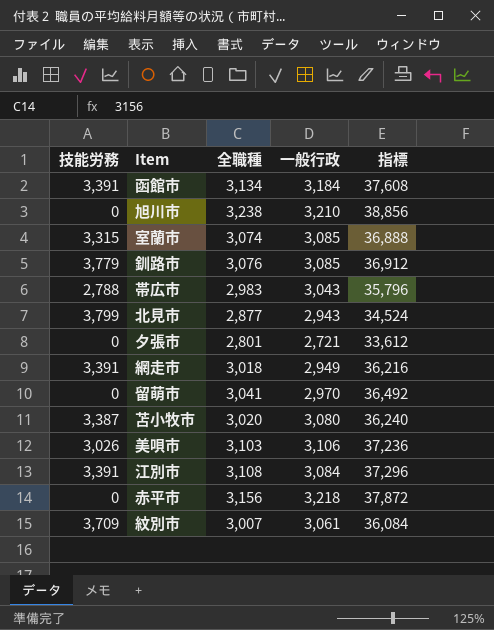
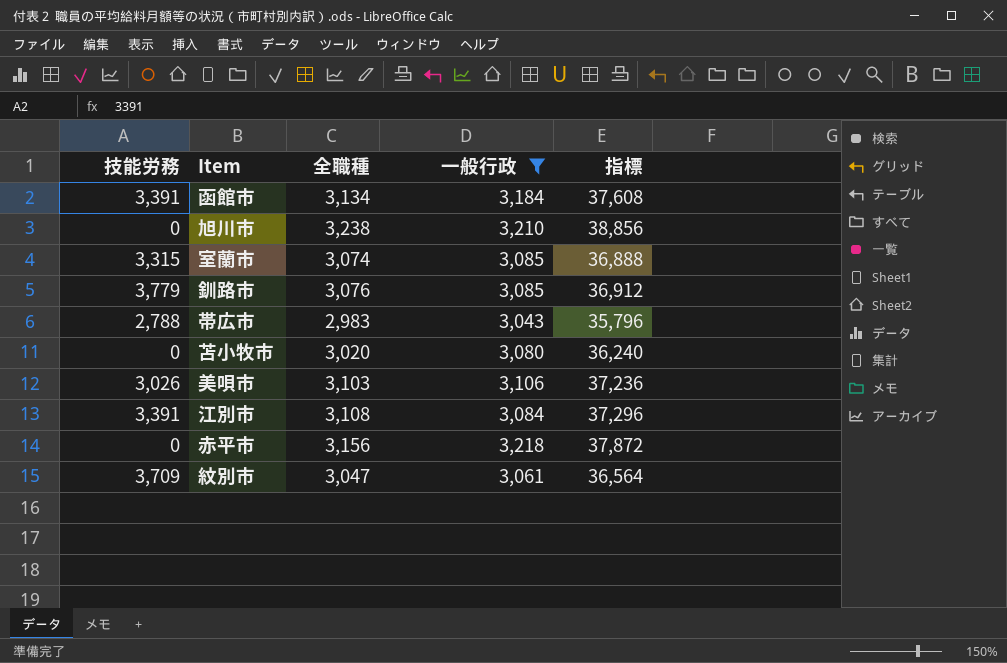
filter: none -> 一般行政 >= 3,043
苫小牧市 | 技能労務: 3,387 -> 0
紋別市 | 全職種: 3,007 -> 3,047
紋別市 | 指標: 36,084 -> 36,564

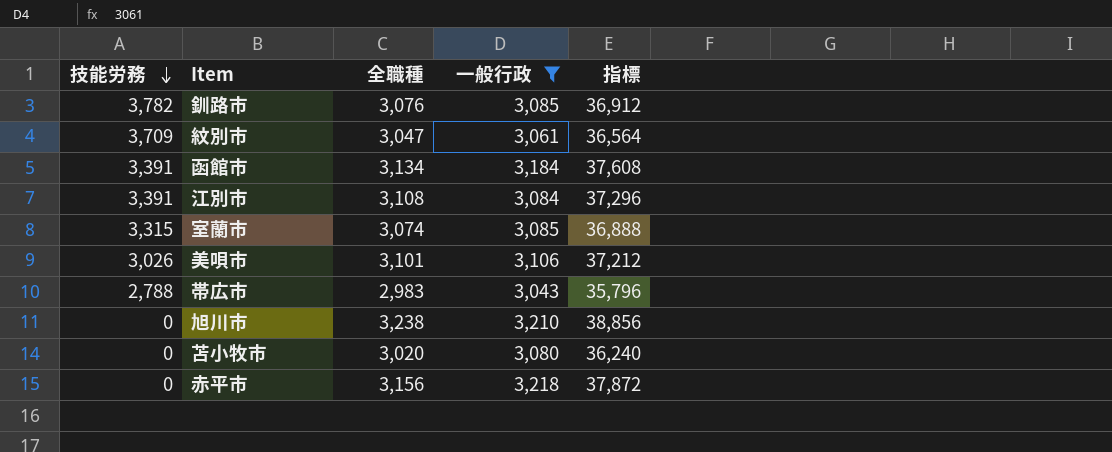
row order: none -> 技能労務 descending
釧路市 | 技能労務: 3,779 -> 3,782
美唄市 | 全職種: 3,103 -> 3,101
美唄市 | 指標: 37,236 -> 37,212

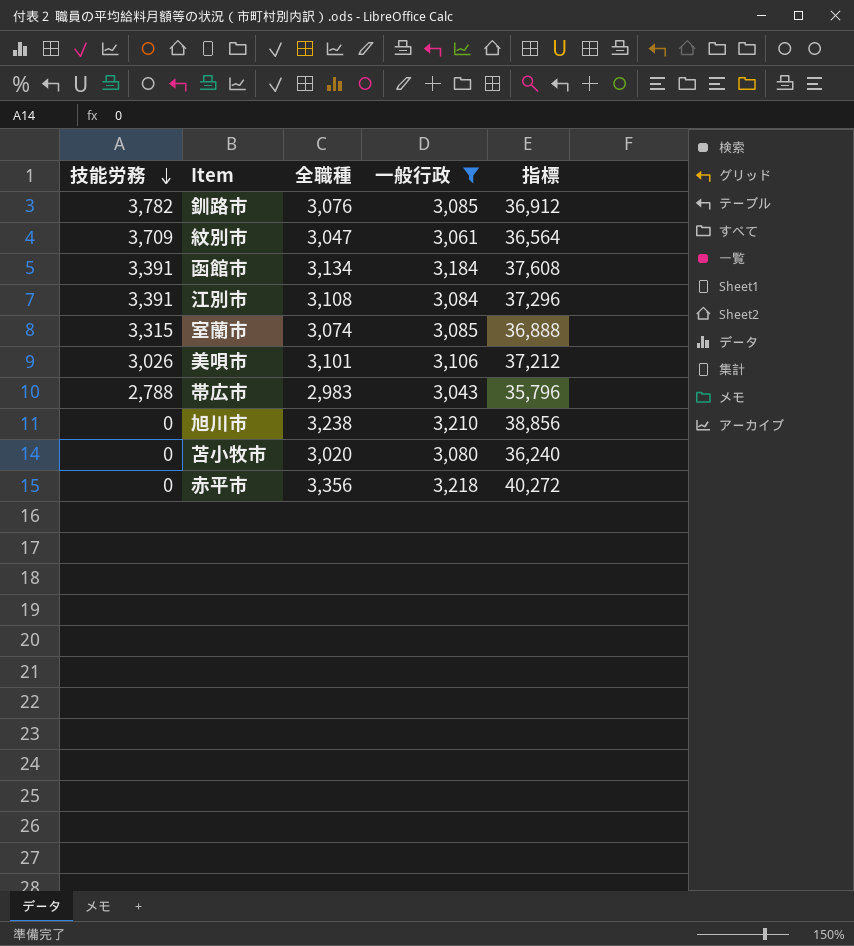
赤平市 | 全職種: 3,156 -> 3,356
赤平市 | 指標: 37,872 -> 40,272

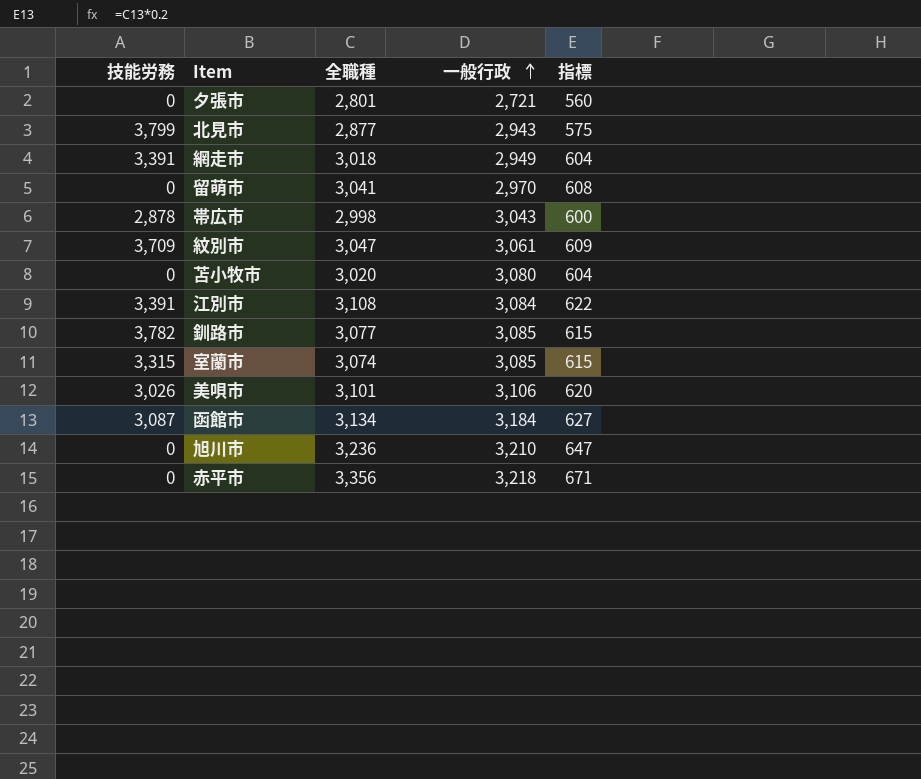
filter: 一般行政 >= 3,043 -> none
row order: 技能労務 descending -> 一般行政 ascending
column 指標 | formula: [全職種] * 12 -> [全職種] * 0.2
帯広市 | 技能労務: 2,788 -> 2,878
帯広市 | 全職種: 2,983 -> 2,998
釧路市 | 全職種: 3,076 -> 3,077
函館市 | 技能労務: 3,391 -> 3,087
旭川市 | 全職種: 3,238 -> 3,236

